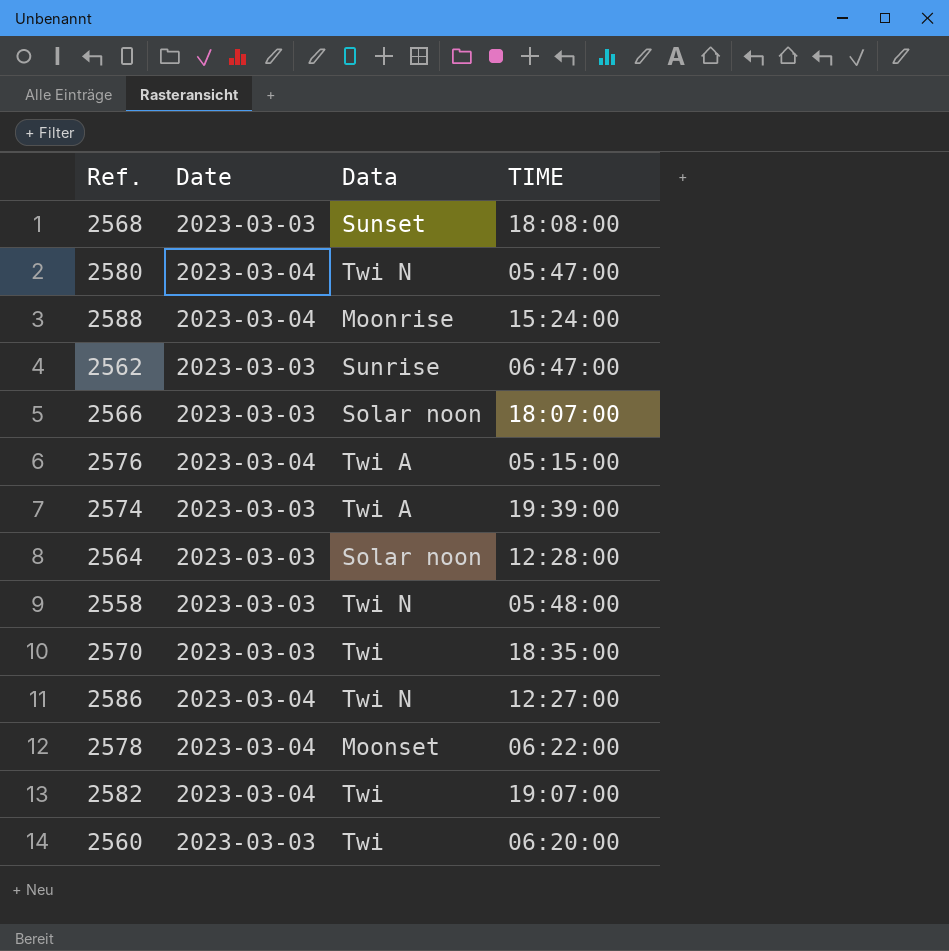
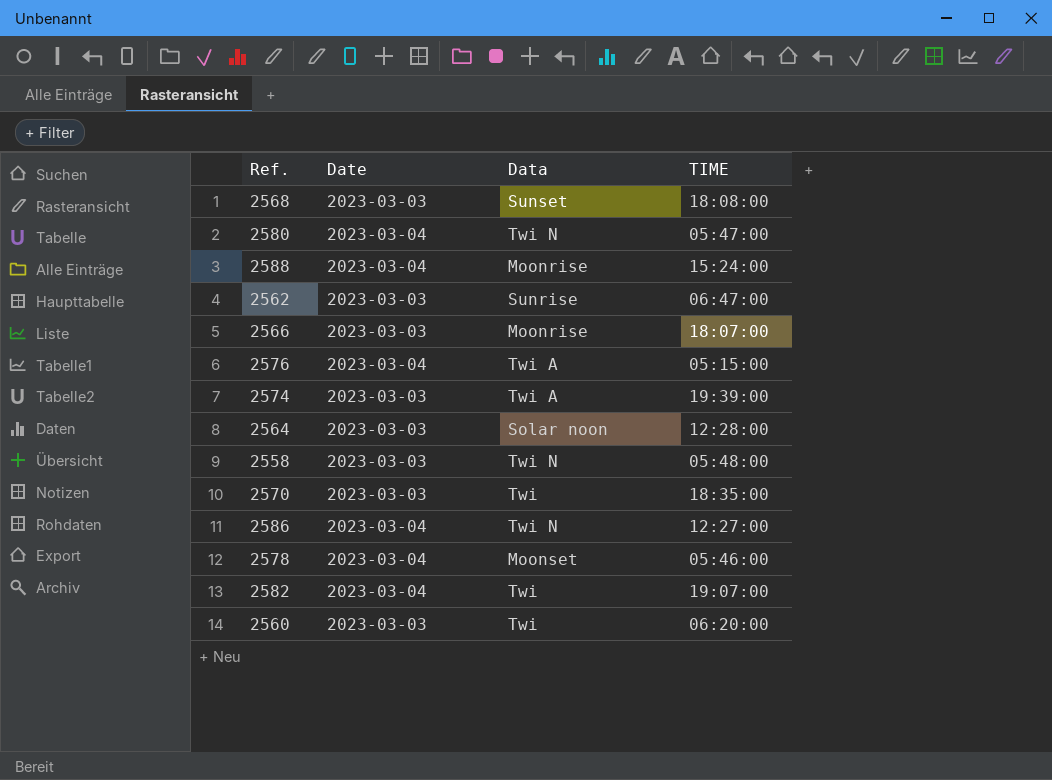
2566 | Data: Solar noon -> Moonrise
2578 | TIME: 06:22:00 -> 05:46:00

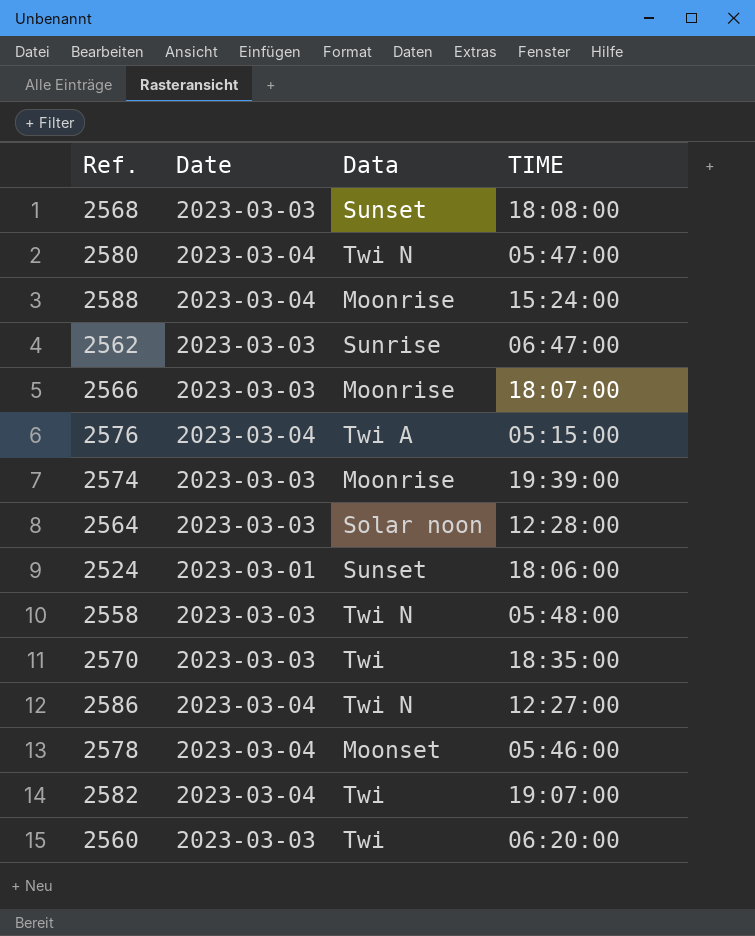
2574 | Data: Twi A -> Moonrise
row 2524: none -> 2023-03-01 | Sunset | 18:06:00

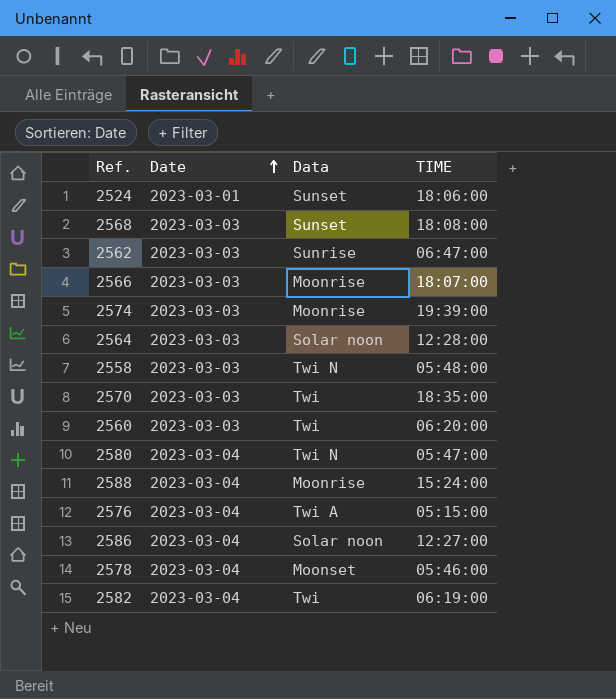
row order: none -> Date ascending
2586 | Data: Twi N -> Solar noon
2582 | TIME: 19:07:00 -> 06:19:00

